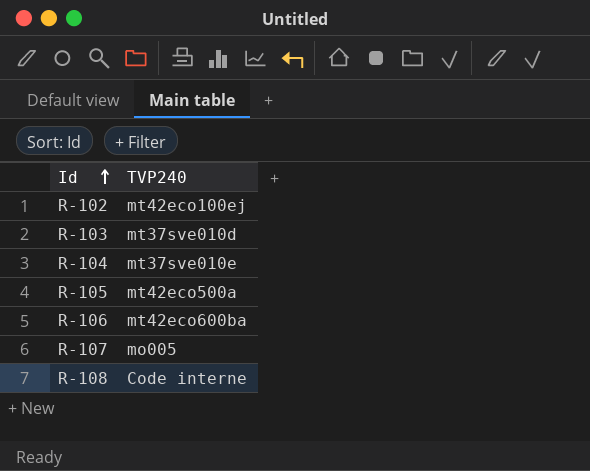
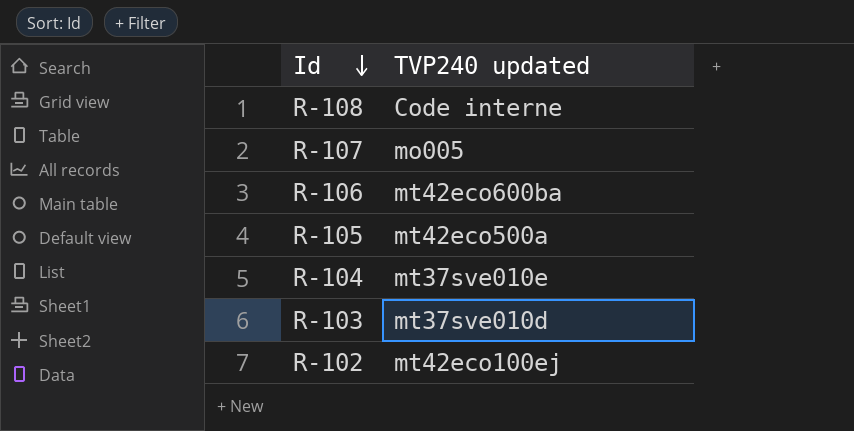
row order: Id ascending -> Id descending
column name: TVP240 -> TVP240 updated

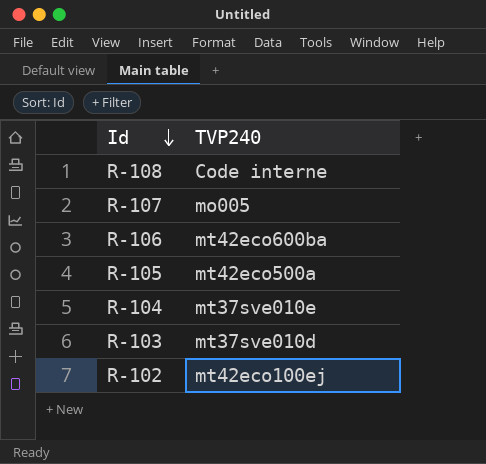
column name: TVP240 updated -> TVP240

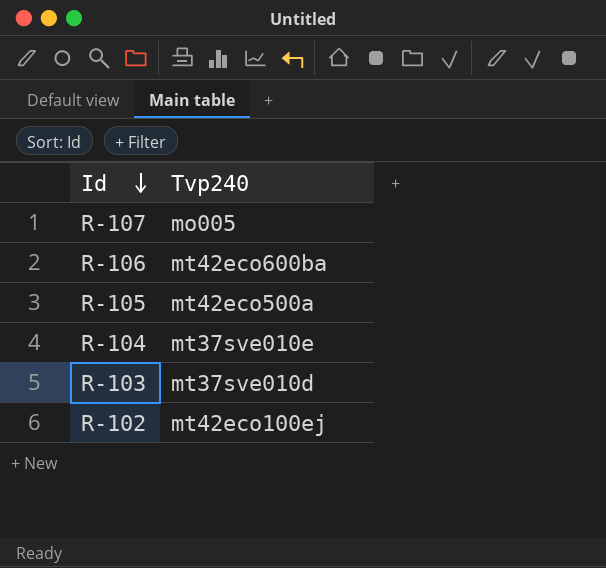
column name: TVP240 -> Tvp240
row R-108: Code interne -> none

